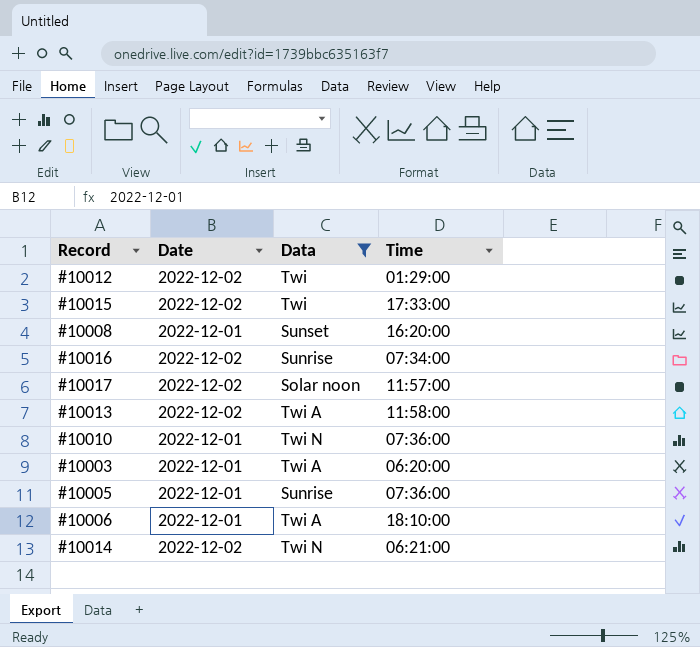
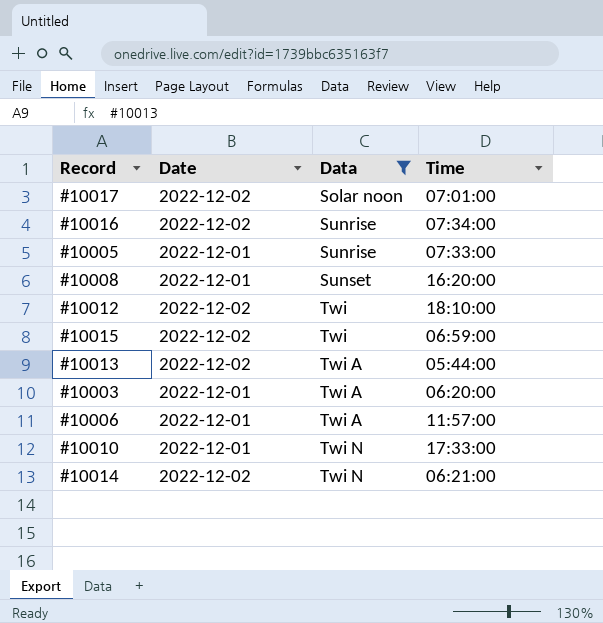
row order: none -> Data ascending
#10017 | Time: 11:57:00 -> 07:01:00
#10005 | Time: 07:36:00 -> 07:33:00
#10012 | Time: 01:29:00 -> 18:10:00
#10015 | Time: 17:33:00 -> 06:59:00
#10013 | Time: 11:58:00 -> 05:44:00
#10006 | Time: 18:10:00 -> 11:57:00
#10010 | Time: 07:36:00 -> 17:33:00

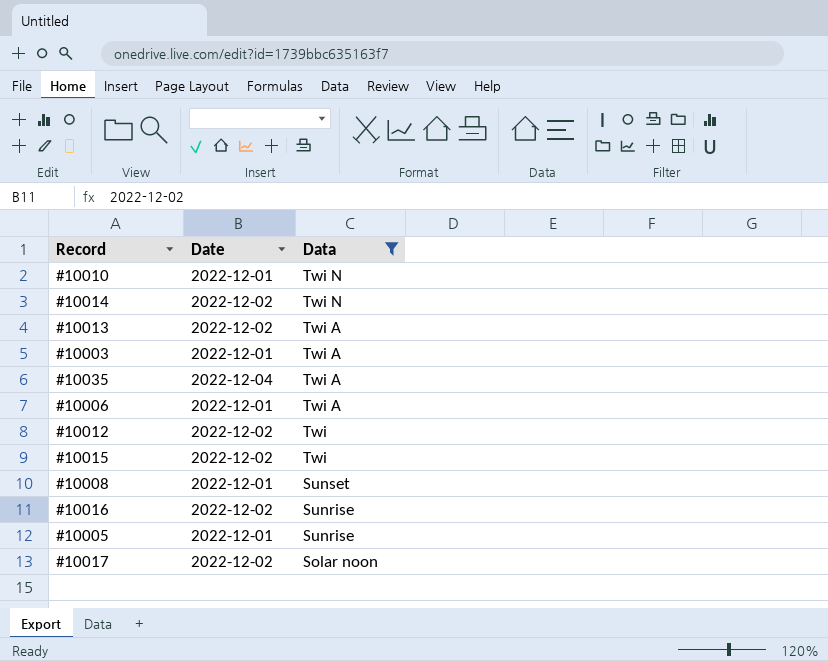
row order: Data ascending -> Data descending
column Time | position: 4 -> none
row #10035: none -> 2022-12-04 | Twi A

